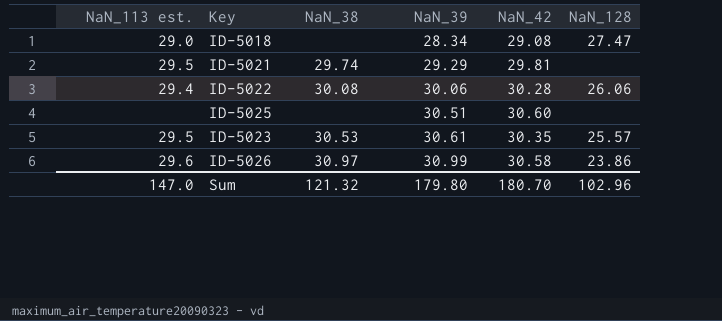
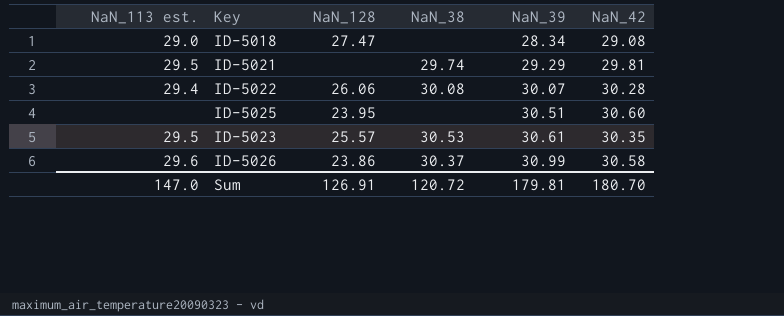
column NaN_128 | position: 6 -> 3
ID-5022 | NaN_39: 30.06 -> 30.07
ID-5025 | NaN_128: none -> 23.95
ID-5026 | NaN_38: 30.97 -> 30.37
Sum | NaN_128: 102.96 -> 126.91
Sum | NaN_38: 121.32 -> 120.72
Sum | NaN_39: 179.80 -> 179.81

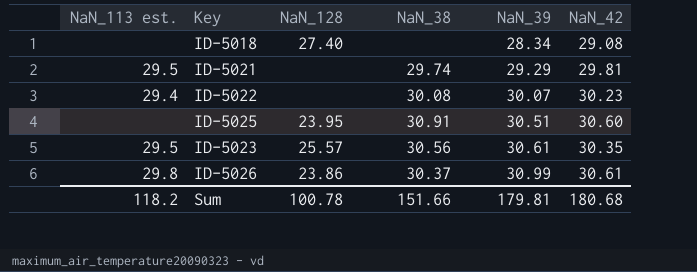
ID-5018 | NaN_113 est.: 29.0 -> none
ID-5018 | NaN_128: 27.47 -> 27.40
ID-5022 | NaN_128: 26.06 -> none
ID-5022 | NaN_42: 30.28 -> 30.23
ID-5025 | NaN_38: none -> 30.91
ID-5023 | NaN_38: 30.53 -> 30.56
ID-5026 | NaN_113 est.: 29.6 -> 29.8
ID-5026 | NaN_42: 30.58 -> 30.61
Sum | NaN_113 est.: 147.0 -> 118.2
Sum | NaN_128: 126.91 -> 100.78
Sum | NaN_38: 120.72 -> 151.66
Sum | NaN_42: 180.70 -> 180.68

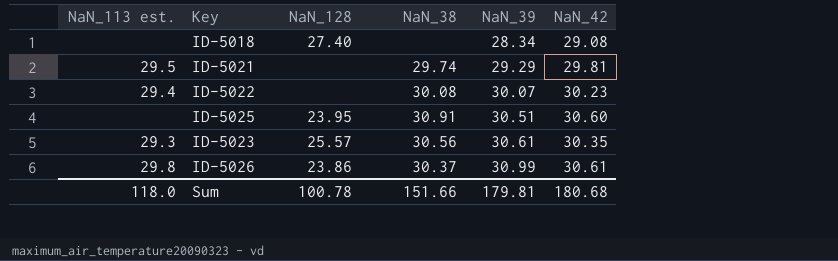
ID-5023 | NaN_113 est.: 29.5 -> 29.3
Sum | NaN_113 est.: 118.2 -> 118.0

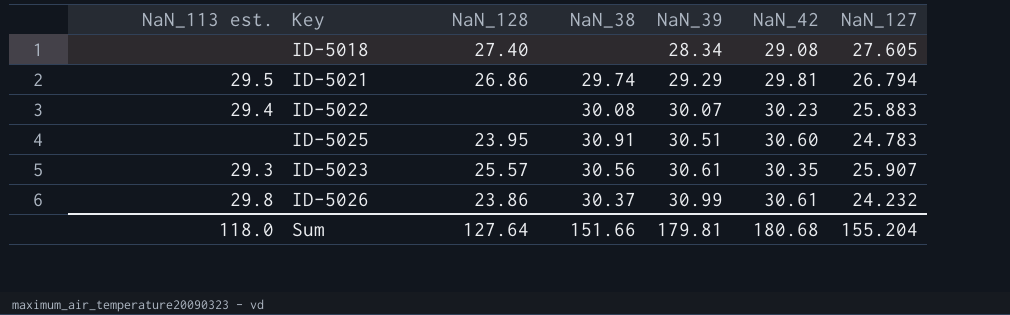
column NaN_127 | position: none -> 7
ID-5021 | NaN_128: none -> 26.86
Sum | NaN_128: 100.78 -> 127.64

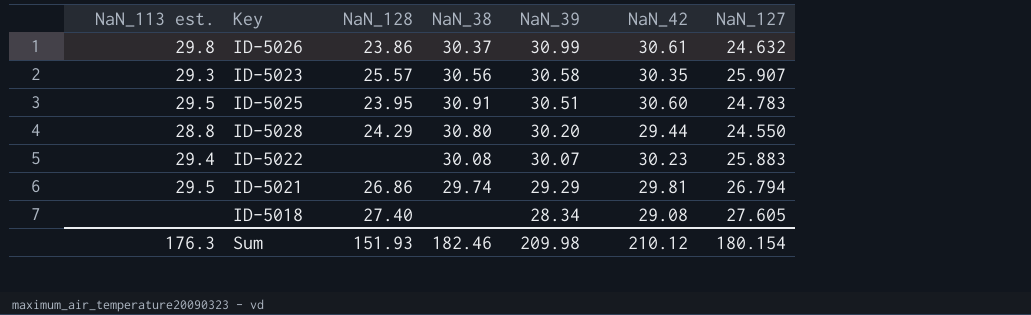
row order: NaN_39 ascending -> NaN_39 descending
ID-5026 | NaN_127: 24.232 -> 24.632
ID-5023 | NaN_39: 30.61 -> 30.58
ID-5025 | NaN_113 est.: none -> 29.5
row ID-5028: none -> 28.8 | 24.29 | 30.80 | 30.20 | 29.44 | 24.550
Sum | NaN_113 est.: 118.0 -> 176.3
Sum | NaN_128: 127.64 -> 151.93
Sum | NaN_38: 151.66 -> 182.46
Sum | NaN_39: 179.81 -> 209.98
Sum | NaN_42: 180.68 -> 210.12
Sum | NaN_127: 155.204 -> 180.154

